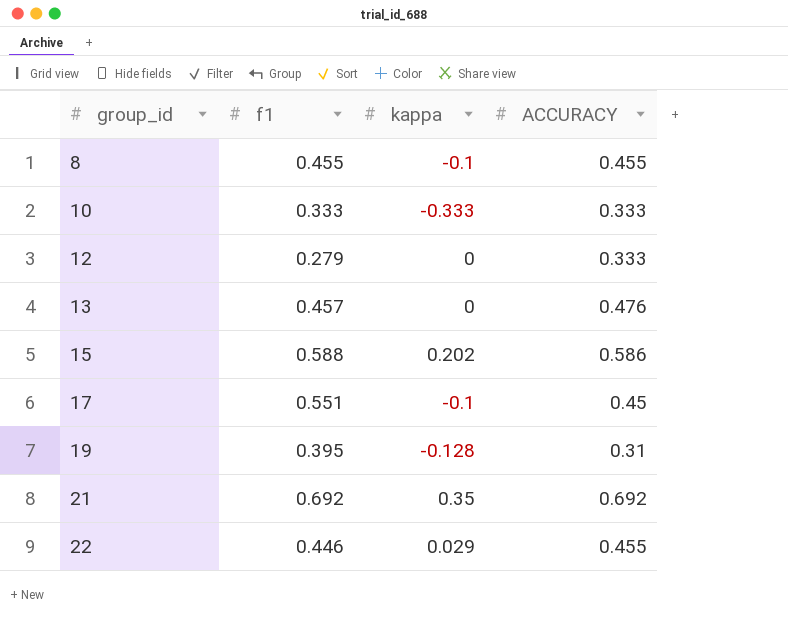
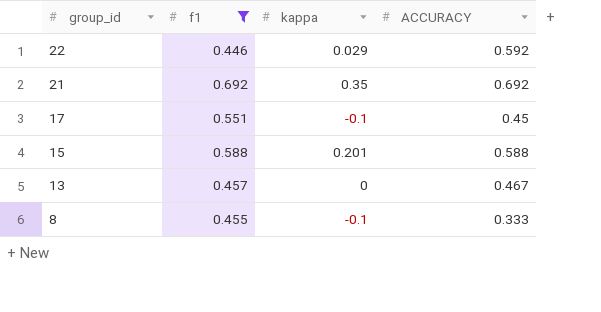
filter: none -> f1 >= 0.446
row order: group_id ascending -> group_id descending
22 | ACCURACY: 0.455 -> 0.592
15 | kappa: 0.202 -> 0.201
15 | ACCURACY: 0.586 -> 0.588
13 | ACCURACY: 0.476 -> 0.467
8 | ACCURACY: 0.455 -> 0.333

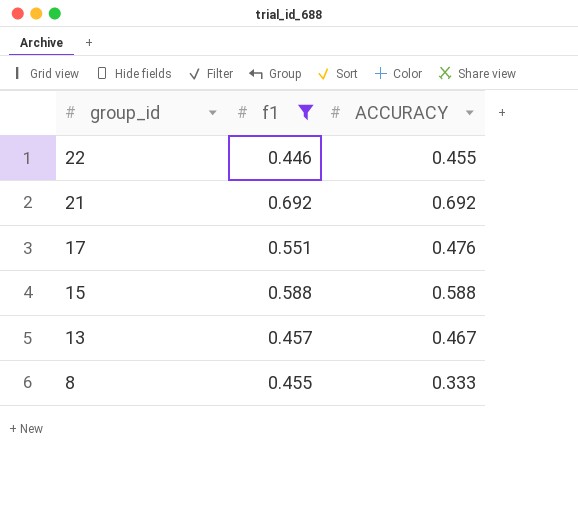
column kappa | position: 3 -> none
22 | ACCURACY: 0.592 -> 0.455
17 | ACCURACY: 0.45 -> 0.476

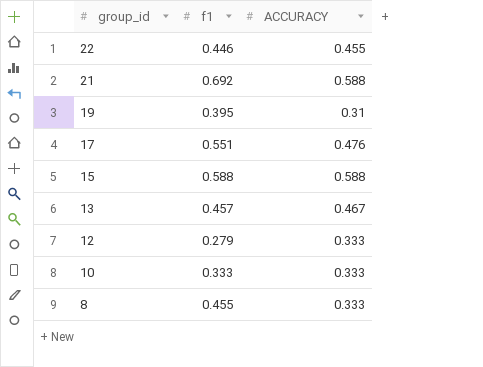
filter: f1 >= 0.446 -> none
21 | ACCURACY: 0.692 -> 0.588

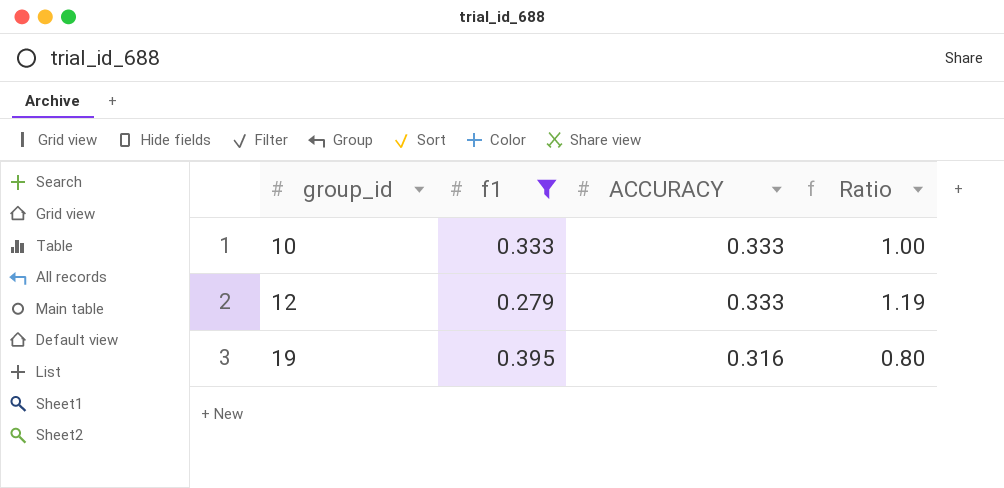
filter: none -> f1 <= 0.395
row order: group_id descending -> group_id ascending
column Ratio | formula: none -> [ACCURACY] / [f1]
19 | ACCURACY: 0.31 -> 0.316

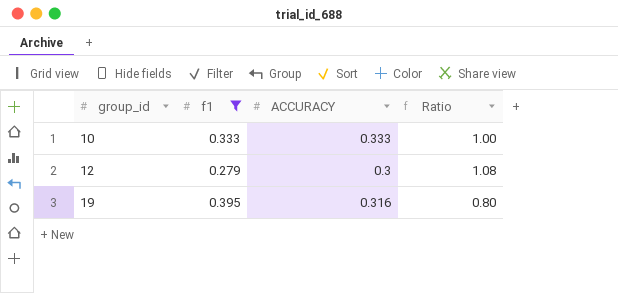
12 | ACCURACY: 0.333 -> 0.3
12 | Ratio: 1.19 -> 1.08

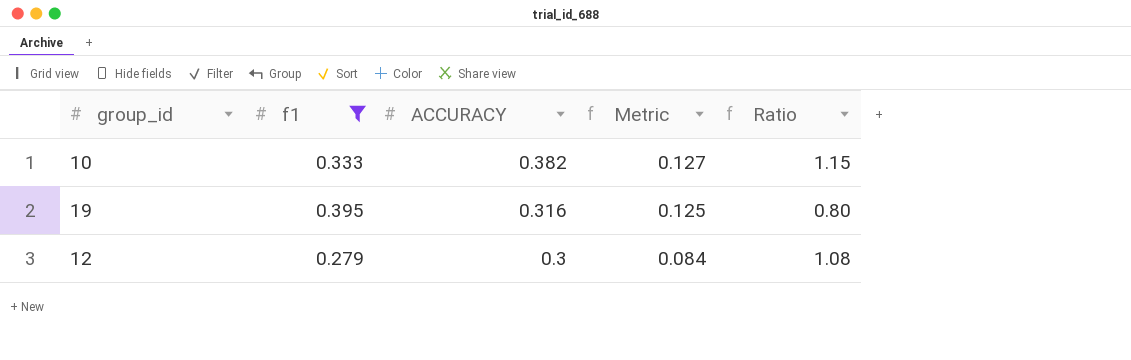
row order: group_id ascending -> ACCURACY descending
column Metric | formula: none -> [f1] * [ACCURACY]
10 | ACCURACY: 0.333 -> 0.382
10 | Ratio: 1.00 -> 1.15

